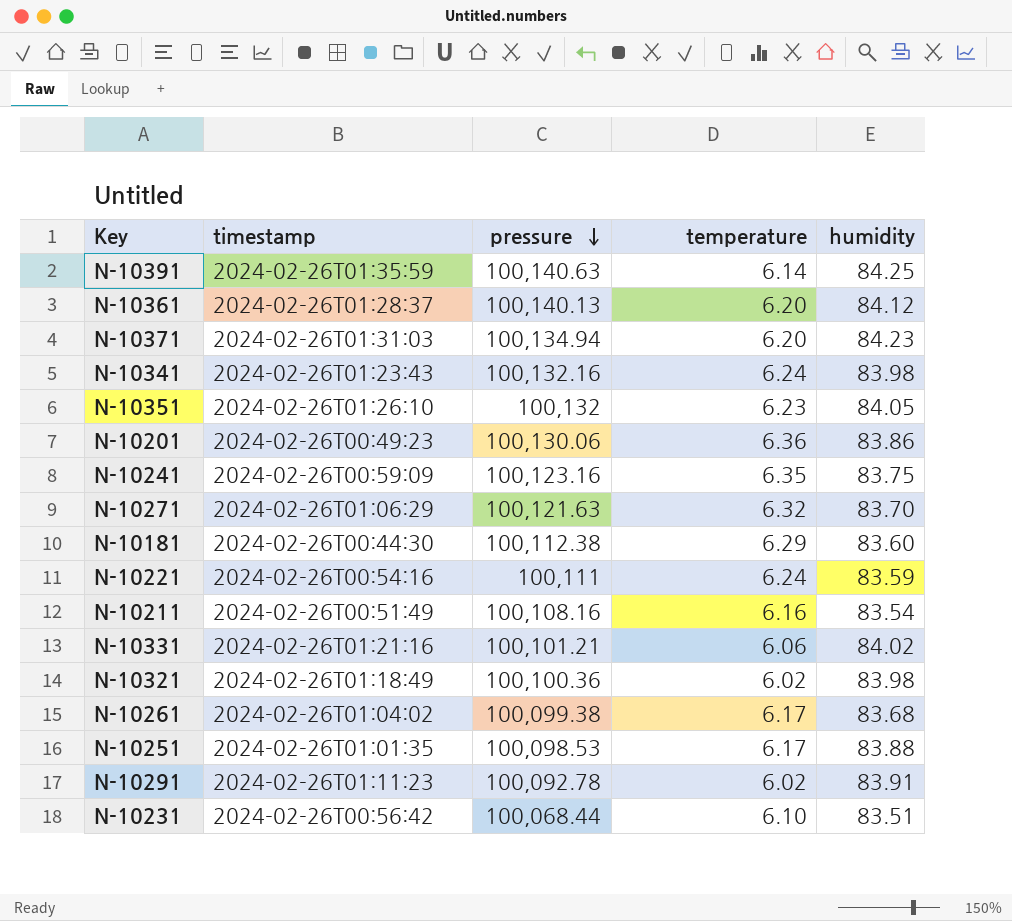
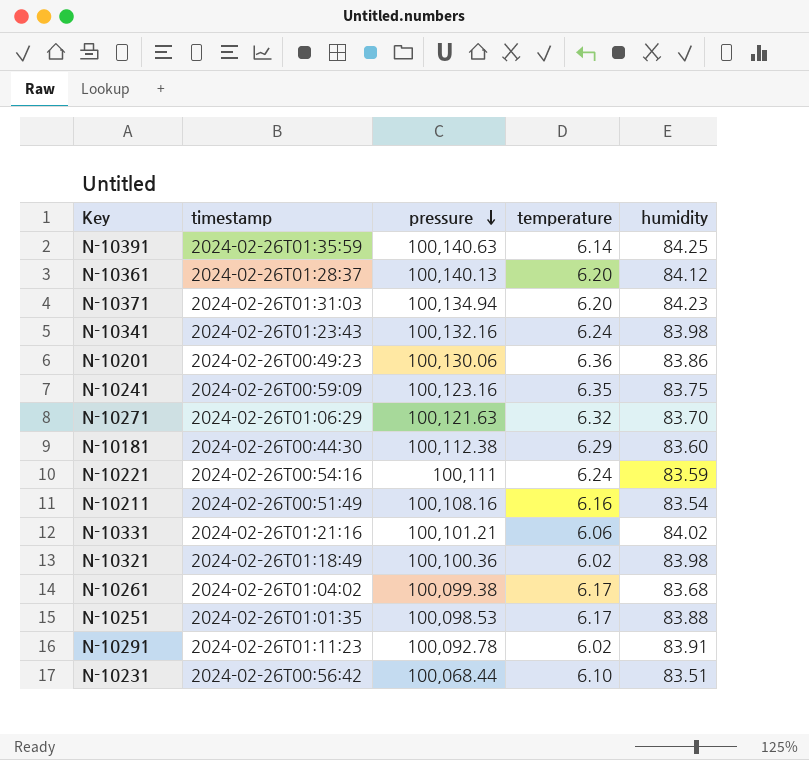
row N-10351: 2024-02-26T01:26:10 | 100,132 | 6.23 | 84.05 -> none

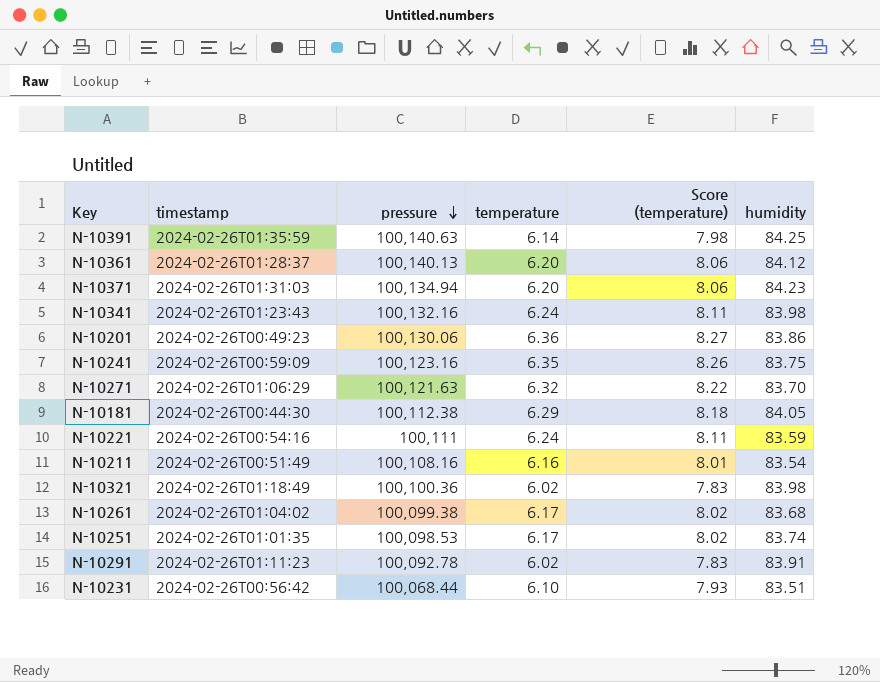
column Score (temperature) | formula: none -> [temperature] * 1.3
row N-10331: 2024-02-26T01:21:16 | 100,101.21 | 6.06 | 84.02 -> none
N-10181 | humidity: 83.60 -> 84.05
N-10251 | humidity: 83.88 -> 83.74

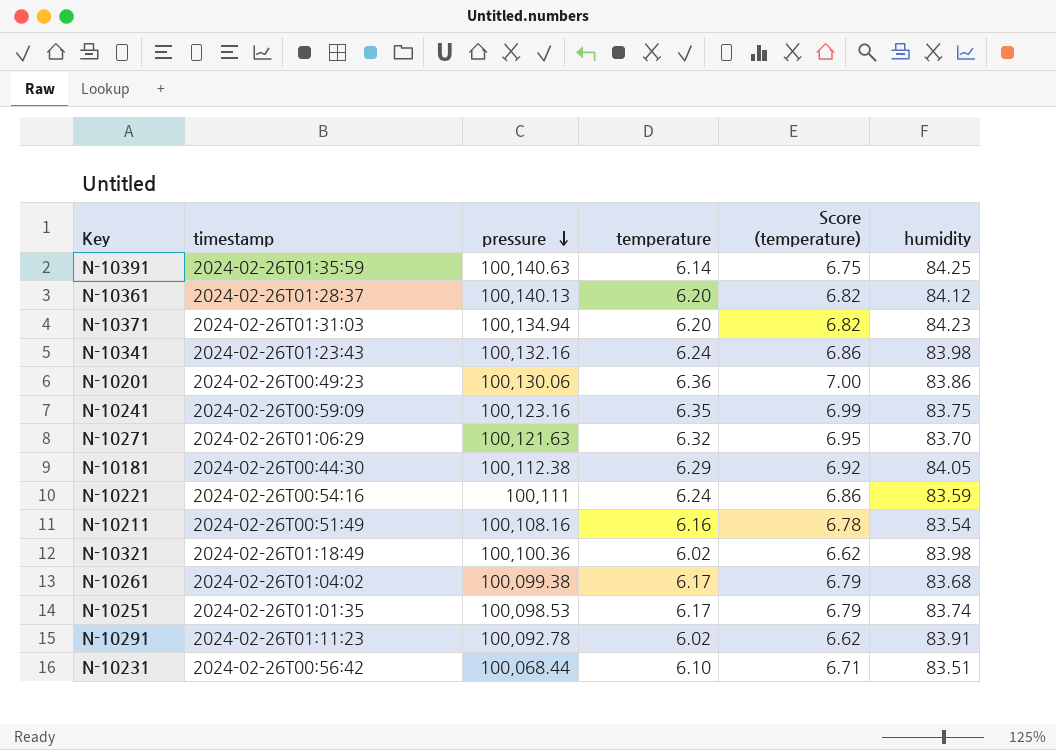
column Score (temperature) | formula: [temperature] * 1.3 -> [temperature] * 1.1

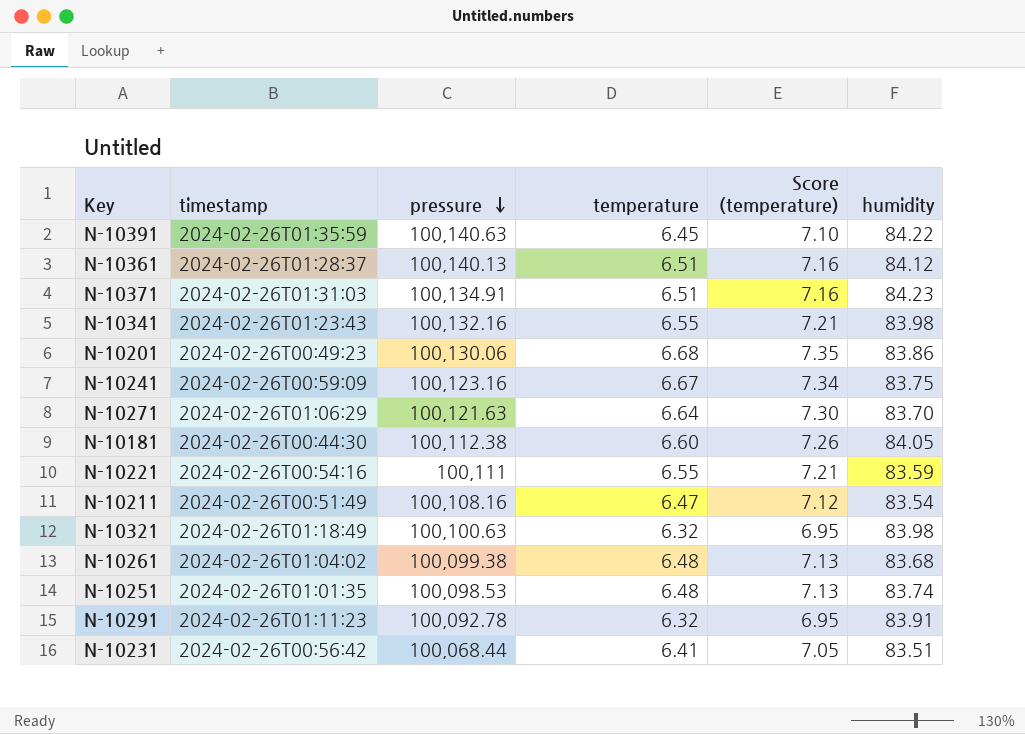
N-10391 | temperature: 6.14 -> 6.45
N-10391 | Score (temperature): 6.75 -> 7.10
N-10391 | humidity: 84.25 -> 84.22
N-10361 | temperature: 6.20 -> 6.51
N-10361 | Score (temperature): 6.82 -> 7.16
N-10371 | pressure: 100,134.94 -> 100,134.91
N-10371 | temperature: 6.20 -> 6.51
N-10371 | Score (temperature): 6.82 -> 7.16
N-10341 | temperature: 6.24 -> 6.55
N-10341 | Score (temperature): 6.86 -> 7.21
N-10201 | temperature: 6.36 -> 6.68
N-10201 | Score (temperature): 7.00 -> 7.35
N-10241 | temperature: 6.35 -> 6.67
N-10241 | Score (temperature): 6.99 -> 7.34
N-10271 | temperature: 6.32 -> 6.64
N-10271 | Score (temperature): 6.95 -> 7.30
N-10181 | temperature: 6.29 -> 6.60
N-10181 | Score (temperature): 6.92 -> 7.26
N-10221 | temperature: 6.24 -> 6.55
N-10221 | Score (temperature): 6.86 -> 7.21
N-10211 | temperature: 6.16 -> 6.47
N-10211 | Score (temperature): 6.78 -> 7.12
N-10321 | pressure: 100,100.36 -> 100,100.63
N-10321 | temperature: 6.02 -> 6.32
N-10321 | Score (temperature): 6.62 -> 6.95
N-10261 | temperature: 6.17 -> 6.48
N-10261 | Score (temperature): 6.79 -> 7.13
N-10251 | temperature: 6.17 -> 6.48
N-10251 | Score (temperature): 6.79 -> 7.13
N-10291 | temperature: 6.02 -> 6.32
N-10291 | Score (temperature): 6.62 -> 6.95
N-10231 | temperature: 6.10 -> 6.41
N-10231 | Score (temperature): 6.71 -> 7.05

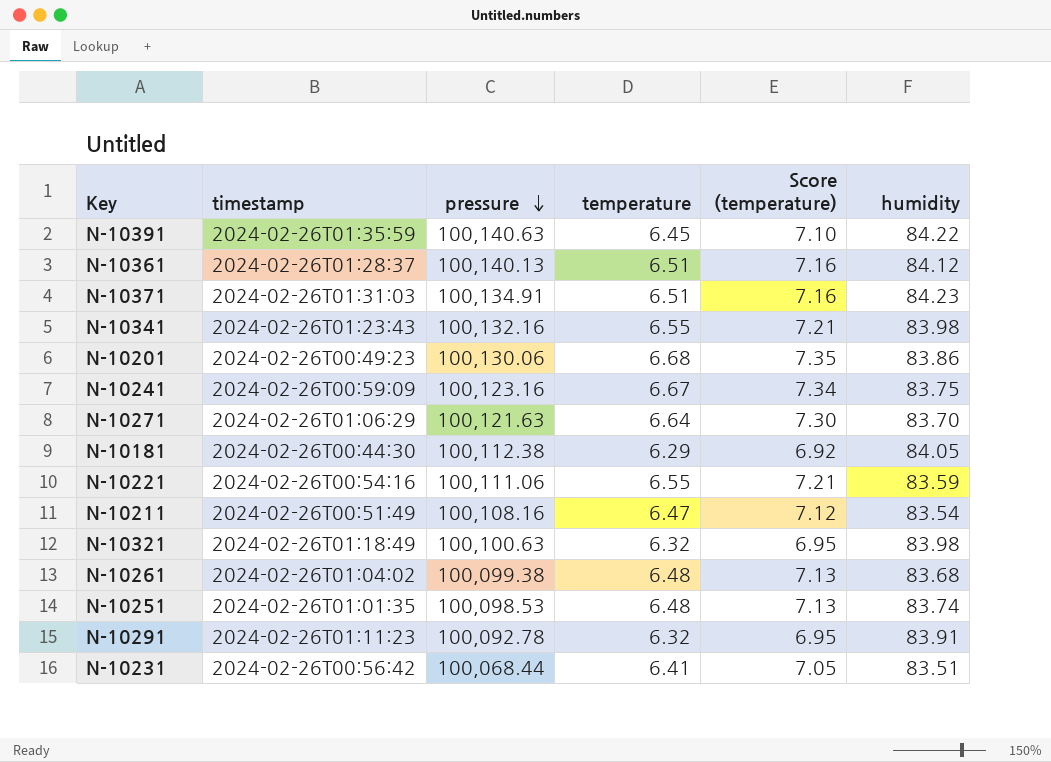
N-10181 | temperature: 6.60 -> 6.29
N-10181 | Score (temperature): 7.26 -> 6.92
N-10221 | pressure: 100,111 -> 100,111.06

